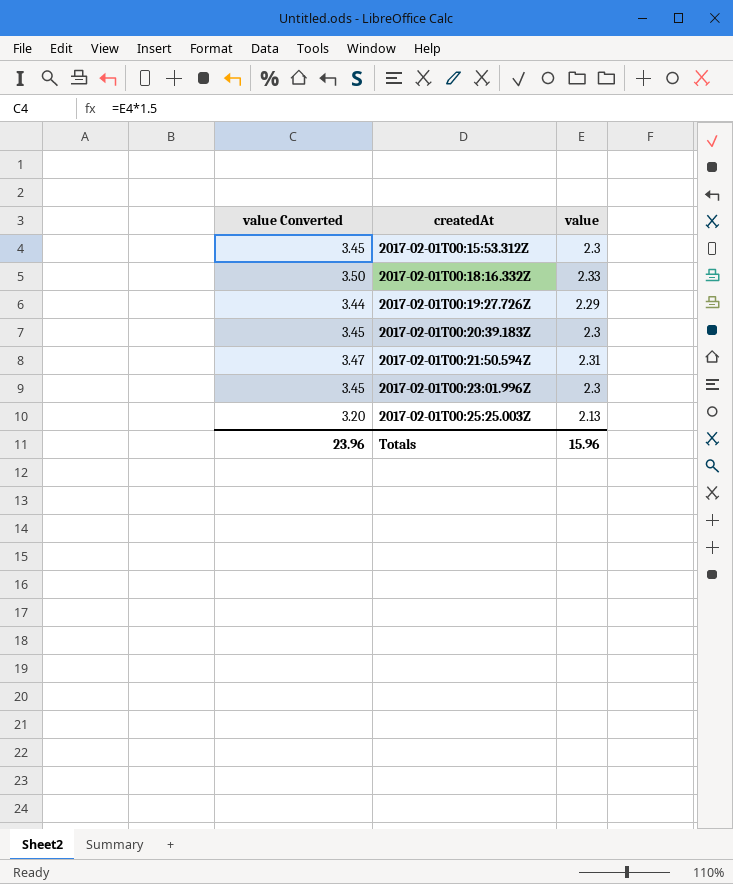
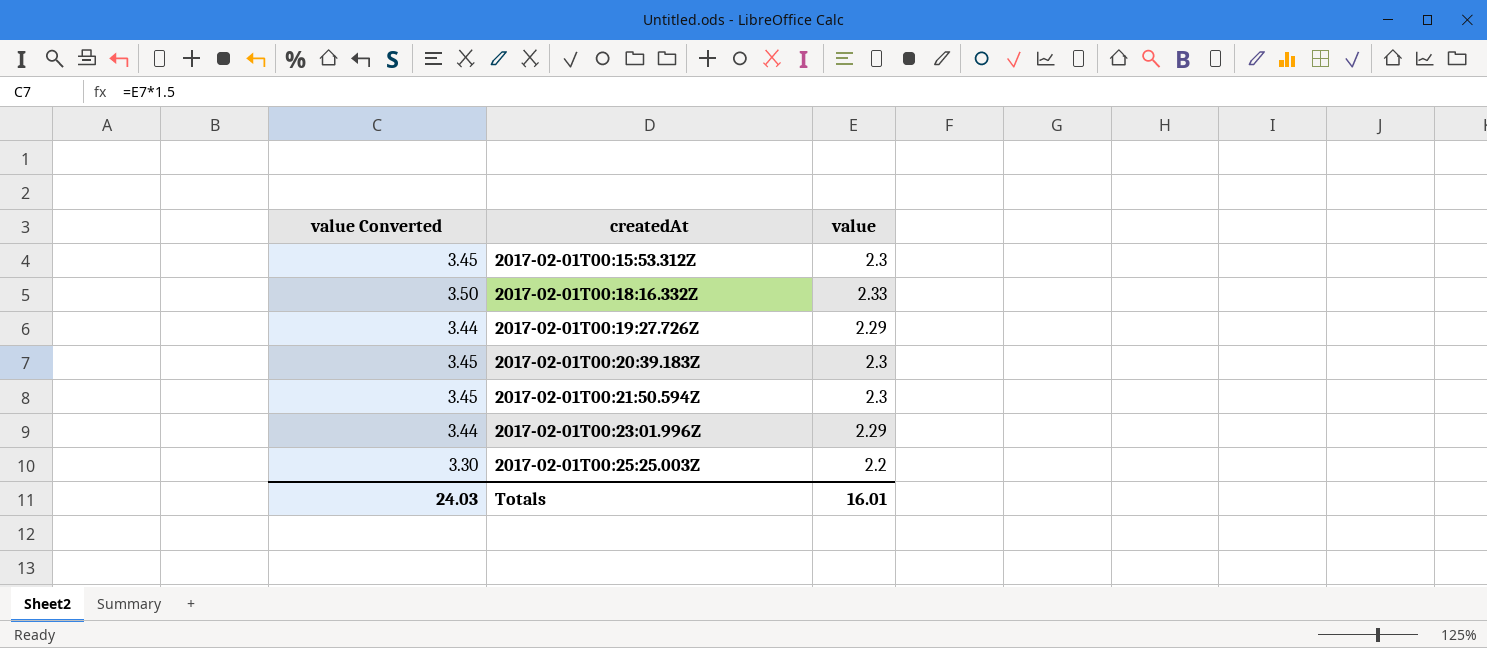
2017-02-01T00:21:50.594Z | value Converted: 3.47 -> 3.45
2017-02-01T00:21:50.594Z | value: 2.31 -> 2.3
2017-02-01T00:23:01.996Z | value Converted: 3.45 -> 3.44
2017-02-01T00:23:01.996Z | value: 2.3 -> 2.29
2017-02-01T00:25:25.003Z | value Converted: 3.20 -> 3.30
2017-02-01T00:25:25.003Z | value: 2.13 -> 2.2
Totals | value Converted: 23.96 -> 24.03
Totals | value: 15.96 -> 16.01

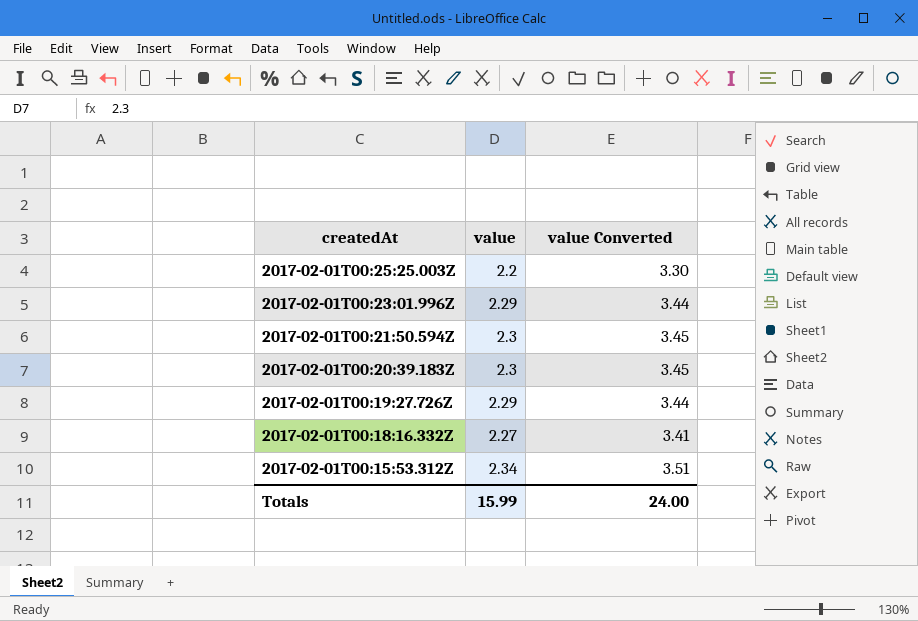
row order: createdAt ascending -> createdAt descending
column value Converted | position: 1 -> 3
2017-02-01T00:18:16.332Z | value: 2.33 -> 2.27
2017-02-01T00:18:16.332Z | value Converted: 3.50 -> 3.41
2017-02-01T00:15:53.312Z | value: 2.3 -> 2.34
2017-02-01T00:15:53.312Z | value Converted: 3.45 -> 3.51
Totals | value: 16.01 -> 15.99
Totals | value Converted: 24.03 -> 24.00

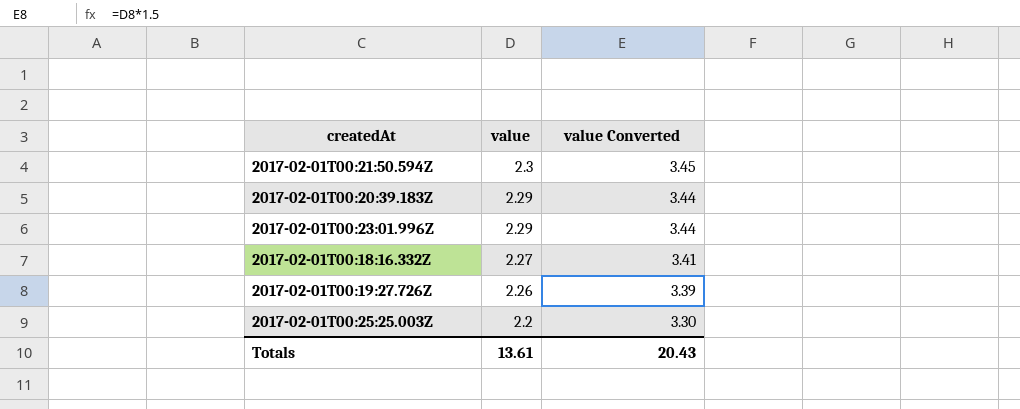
row order: createdAt descending -> value descending
row 2017-02-01T00:15:53.312Z: 2.34 | 3.51 -> none
2017-02-01T00:20:39.183Z | value: 2.3 -> 2.29
2017-02-01T00:20:39.183Z | value Converted: 3.45 -> 3.44
2017-02-01T00:19:27.726Z | value: 2.29 -> 2.26
2017-02-01T00:19:27.726Z | value Converted: 3.44 -> 3.39
Totals | value: 15.99 -> 13.61
Totals | value Converted: 24.00 -> 20.43

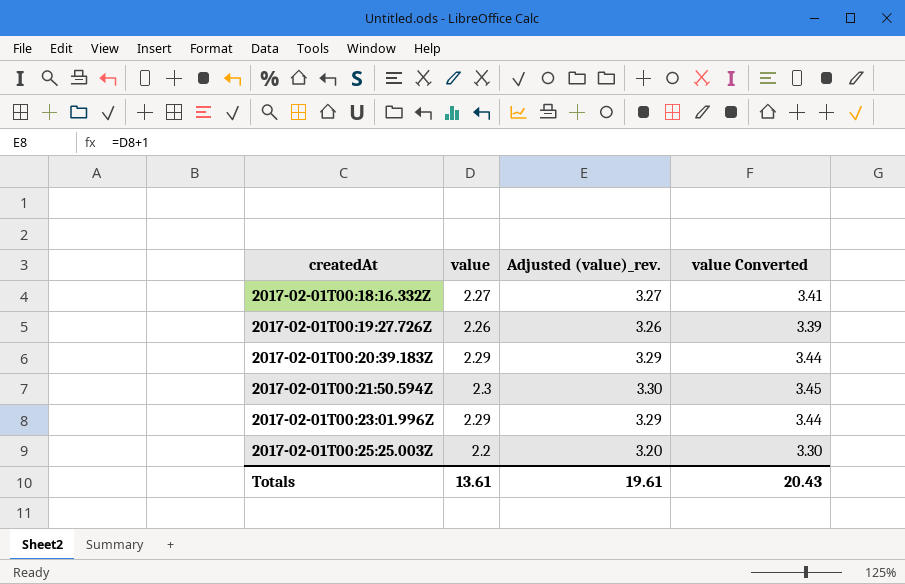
row order: value descending -> createdAt ascending
column Adjusted (value)_rev. | formula: none -> [value] + 1

